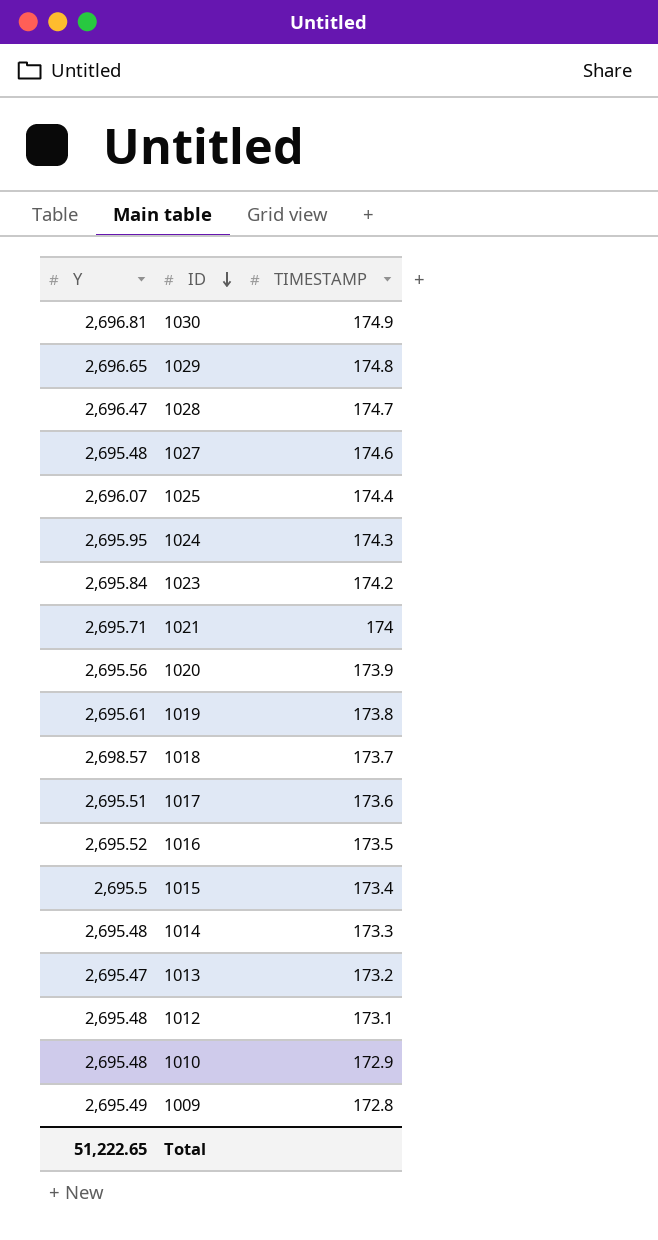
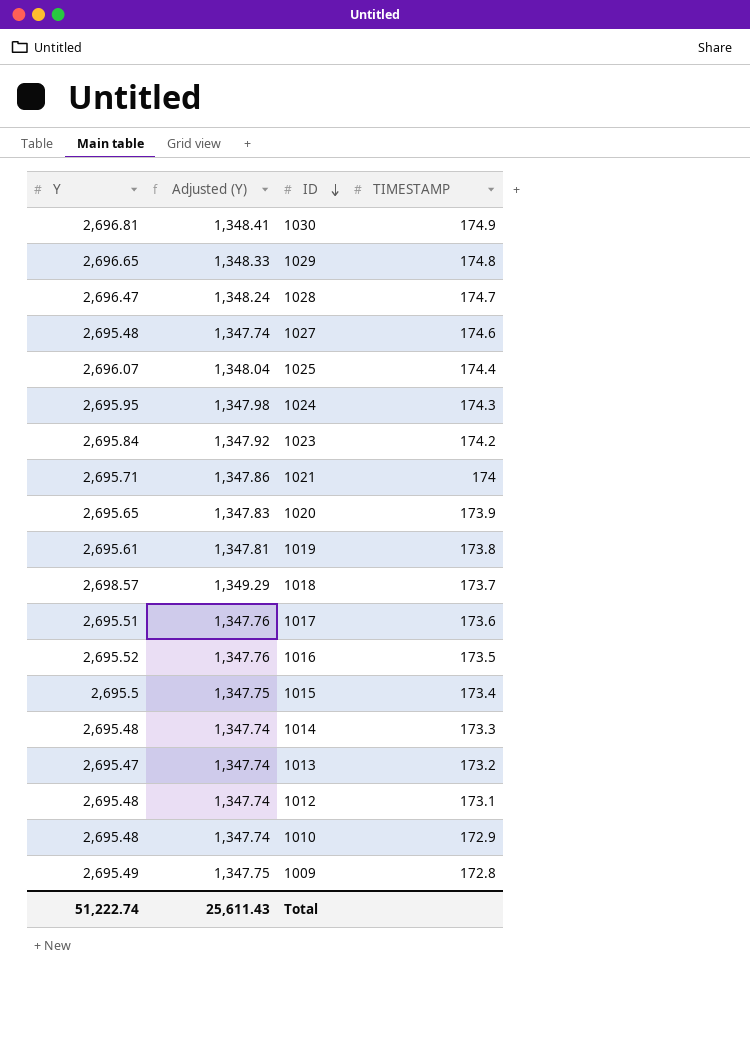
column Adjusted (Y) | formula: none -> [Y] * 0.5
1020 | Y: 2,695.56 -> 2,695.65
Total | Y: 51,222.65 -> 51,222.74

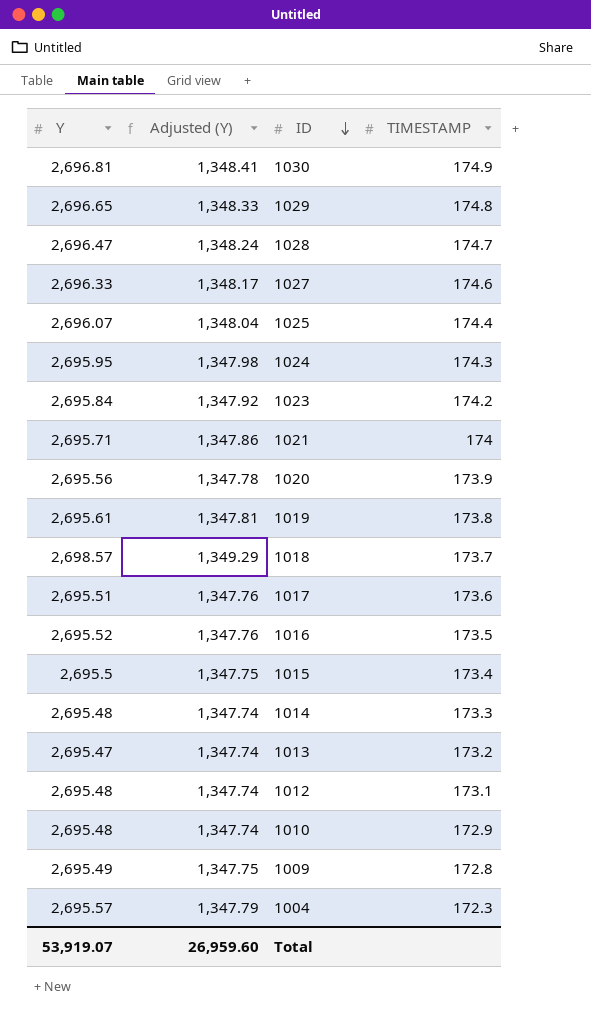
1027 | Y: 2,695.48 -> 2,696.33
1027 | Adjusted (Y): 1,347.74 -> 1,348.17
1020 | Y: 2,695.65 -> 2,695.56
1020 | Adjusted (Y): 1,347.83 -> 1,347.78
row 1004: none -> 2,695.57 | 1,347.79 | 172.3
Total | Y: 51,222.74 -> 53,919.07
Total | Adjusted (Y): 25,611.43 -> 26,959.60

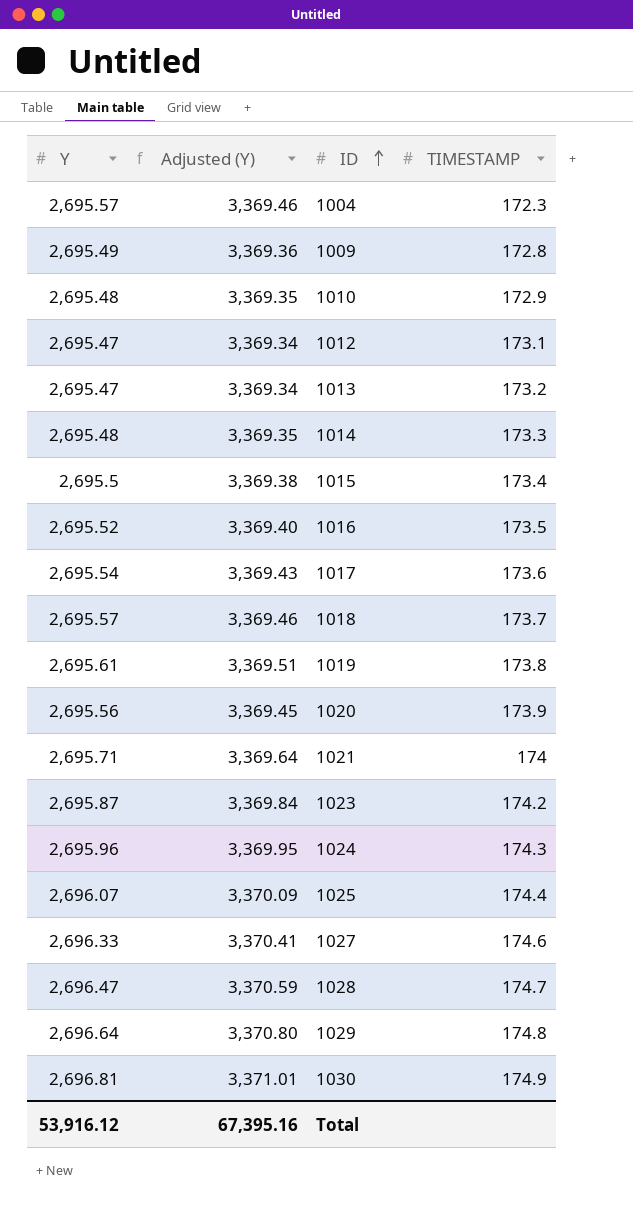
row order: ID descending -> ID ascending
column Adjusted (Y) | formula: [Y] * 0.5 -> [Y] * 1.25
1012 | Y: 2,695.48 -> 2,695.47
1017 | Y: 2,695.51 -> 2,695.54
1018 | Y: 2,698.57 -> 2,695.57
1023 | Y: 2,695.84 -> 2,695.87
1024 | Y: 2,695.95 -> 2,695.96
1029 | Y: 2,696.65 -> 2,696.64
Total | Y: 53,919.07 -> 53,916.12
Total | Adjusted (Y): 26,959.60 -> 67,395.16

